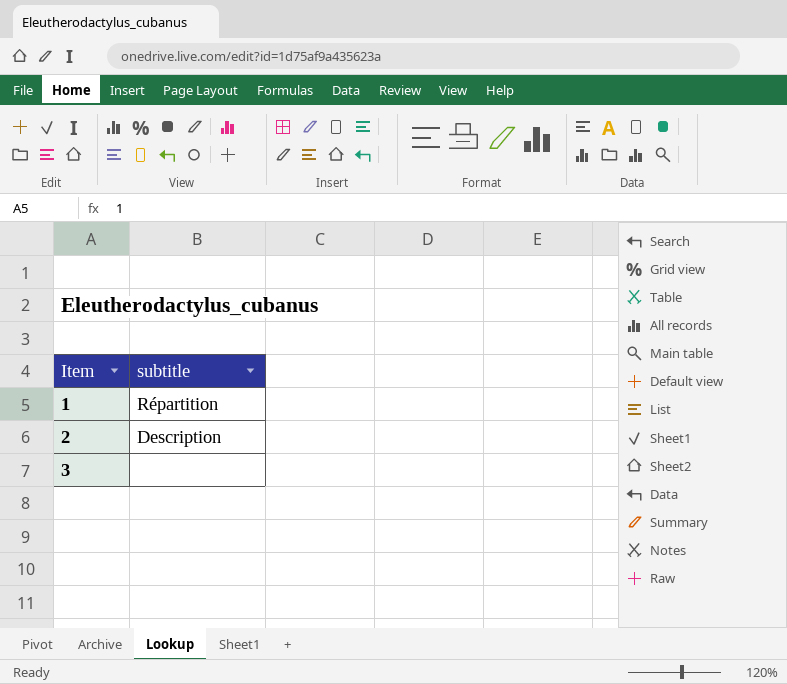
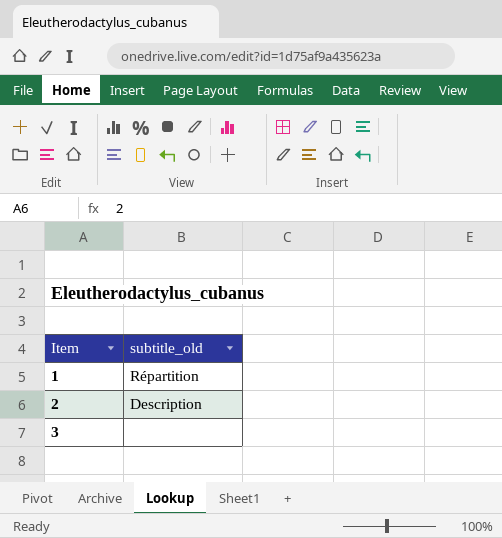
column name: subtitle -> subtitle_old

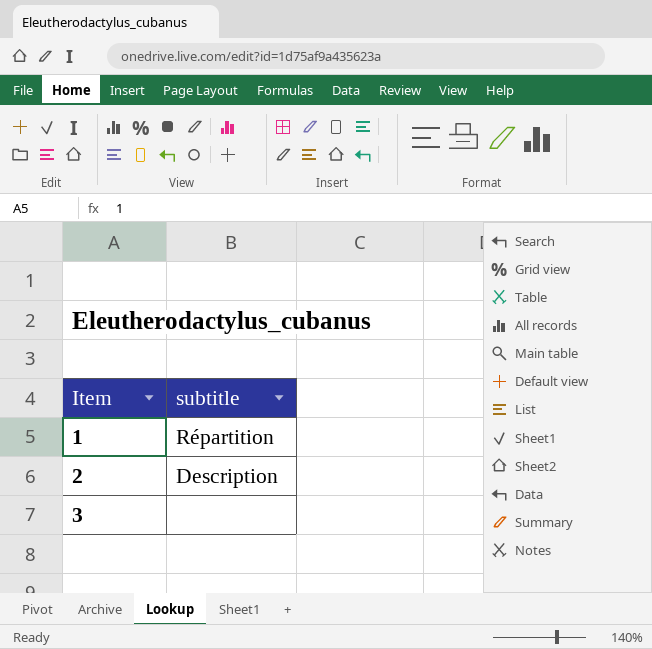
column name: subtitle_old -> subtitle

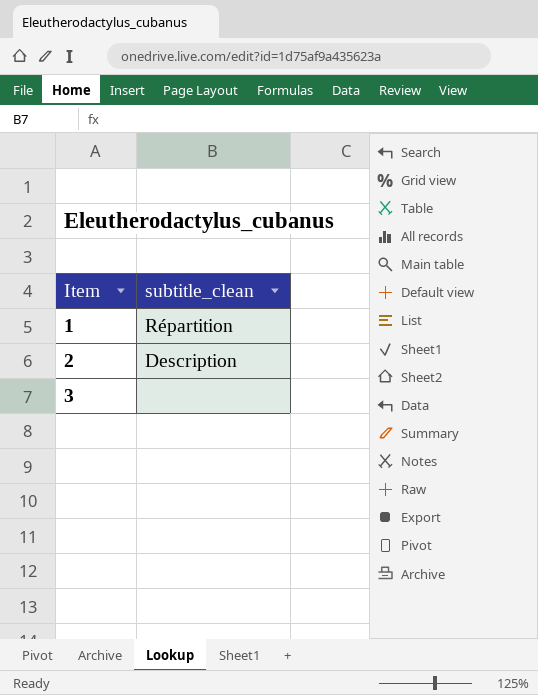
column name: subtitle -> subtitle_clean

